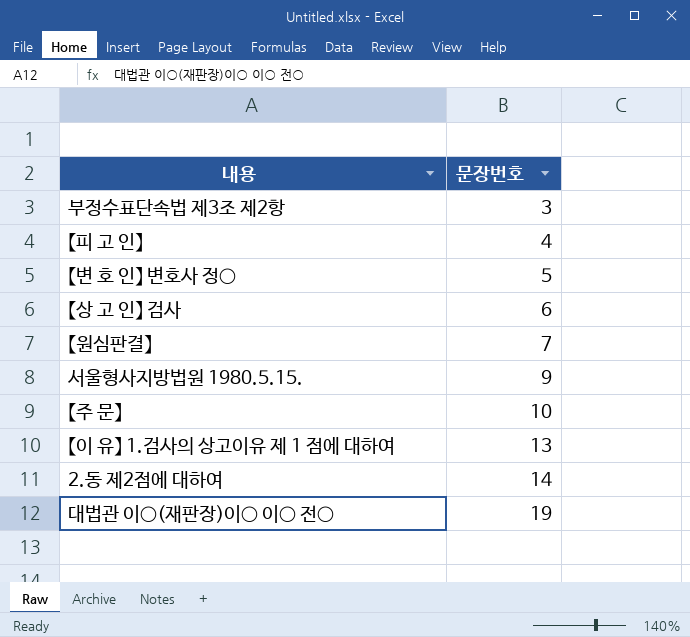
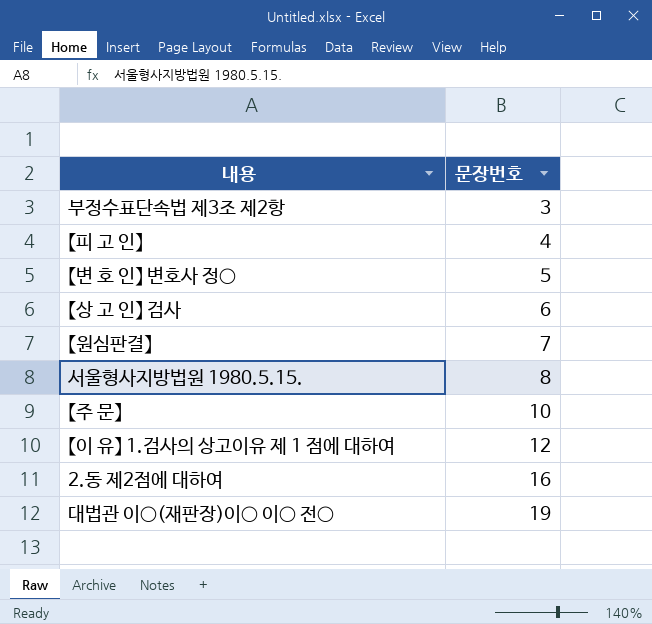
서울형사지방법원 1980.5.15. | 문장번호: 9 -> 8
【이 유】 1.검사의 상고이유 제 1 점에 대하여 | 문장번호: 13 -> 12
2.동 제2점에 대하여 | 문장번호: 14 -> 16

